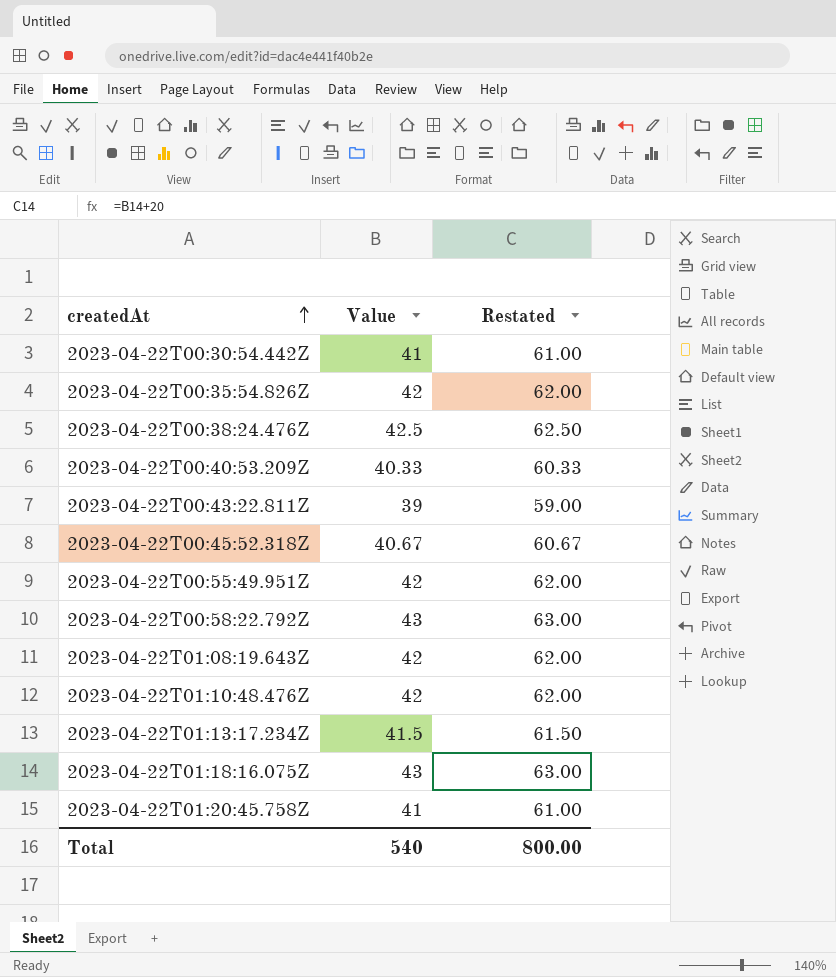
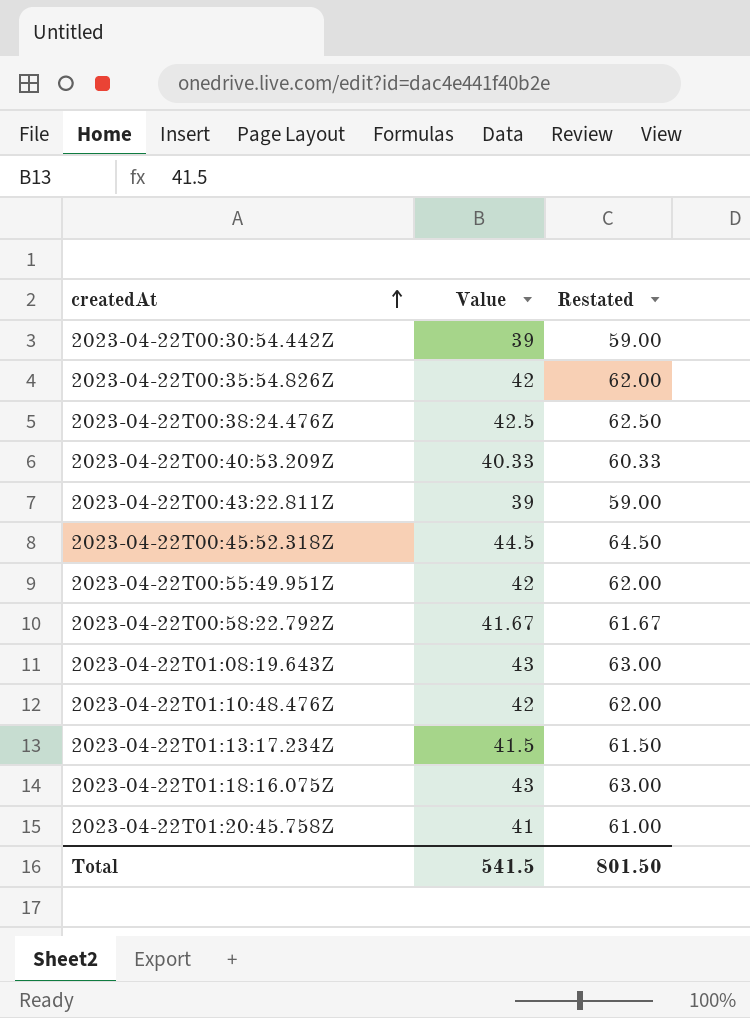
2023-04-22T00:30:54.442Z | Value: 41 -> 39
2023-04-22T00:30:54.442Z | Restated: 61.00 -> 59.00
2023-04-22T00:45:52.318Z | Value: 40.67 -> 44.5
2023-04-22T00:45:52.318Z | Restated: 60.67 -> 64.50
2023-04-22T00:58:22.792Z | Value: 43 -> 41.67
2023-04-22T00:58:22.792Z | Restated: 63.00 -> 61.67
2023-04-22T01:08:19.643Z | Value: 42 -> 43
2023-04-22T01:08:19.643Z | Restated: 62.00 -> 63.00
Total | Value: 540 -> 541.5
Total | Restated: 800.00 -> 801.50

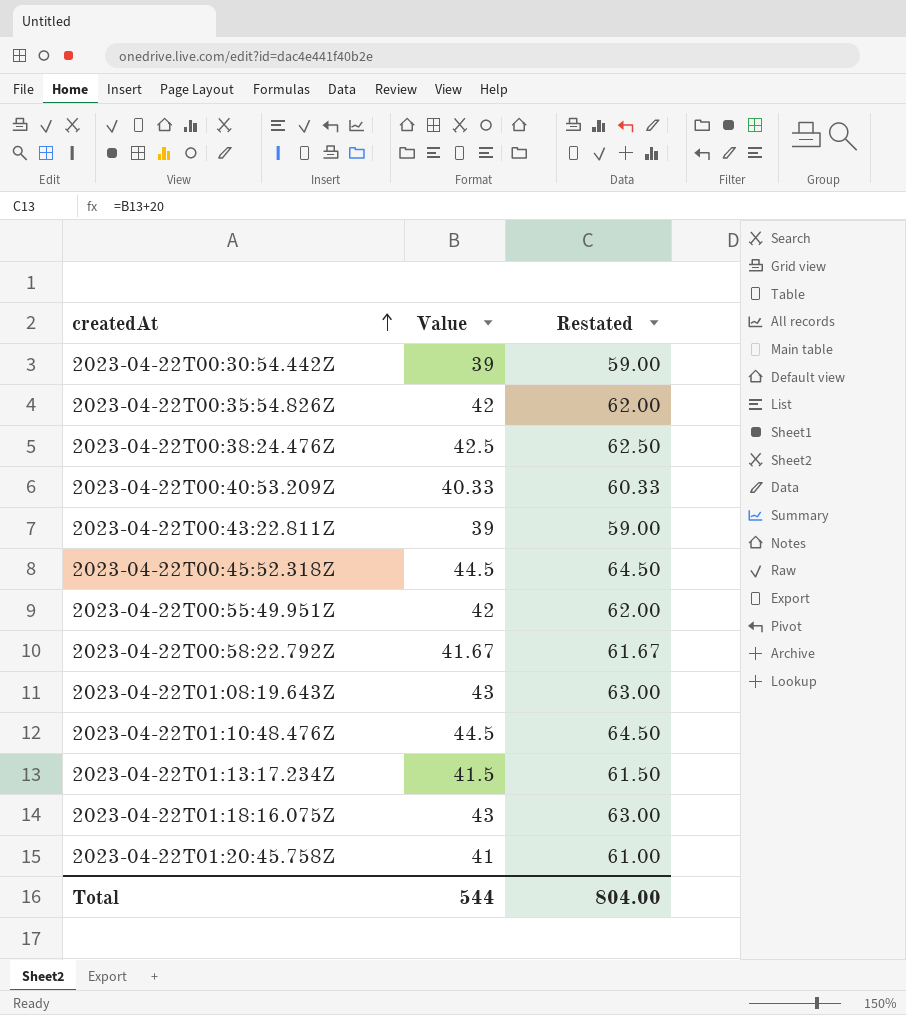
2023-04-22T01:10:48.476Z | Value: 42 -> 44.5
2023-04-22T01:10:48.476Z | Restated: 62.00 -> 64.50
Total | Value: 541.5 -> 544
Total | Restated: 801.50 -> 804.00

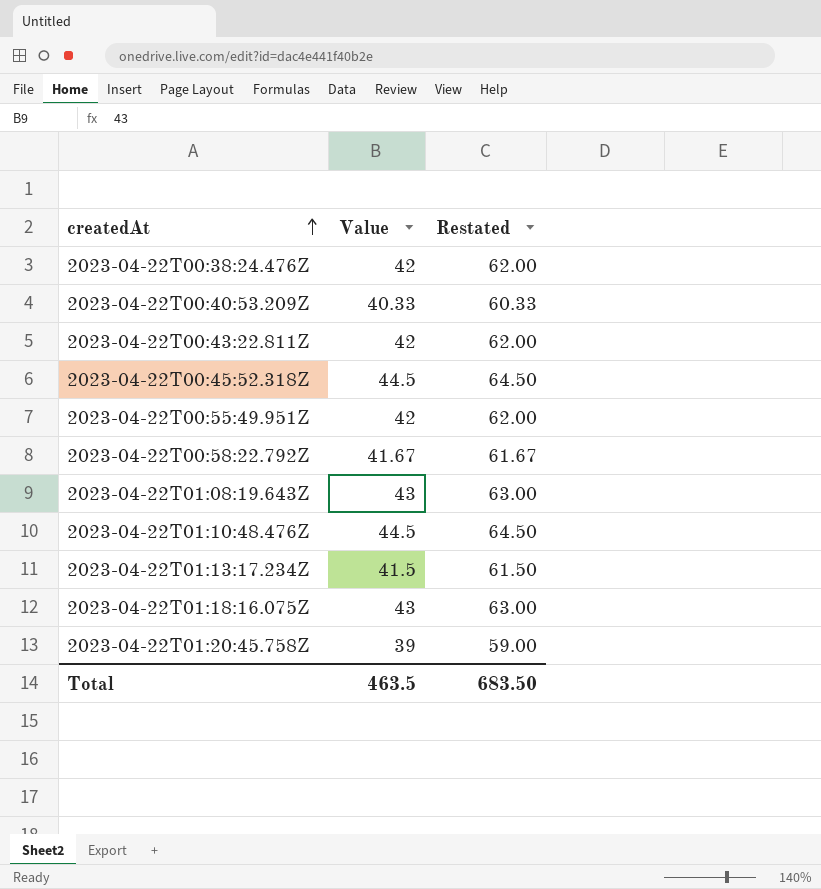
row 2023-04-22T00:30:54.442Z: 39 | 59.00 -> none
row 2023-04-22T00:35:54.826Z: 42 | 62.00 -> none
2023-04-22T00:38:24.476Z | Value: 42.5 -> 42
2023-04-22T00:38:24.476Z | Restated: 62.50 -> 62.00
2023-04-22T00:43:22.811Z | Value: 39 -> 42
2023-04-22T00:43:22.811Z | Restated: 59.00 -> 62.00
2023-04-22T01:20:45.758Z | Value: 41 -> 39
2023-04-22T01:20:45.758Z | Restated: 61.00 -> 59.00
Total | Value: 544 -> 463.5
Total | Restated: 804.00 -> 683.50

